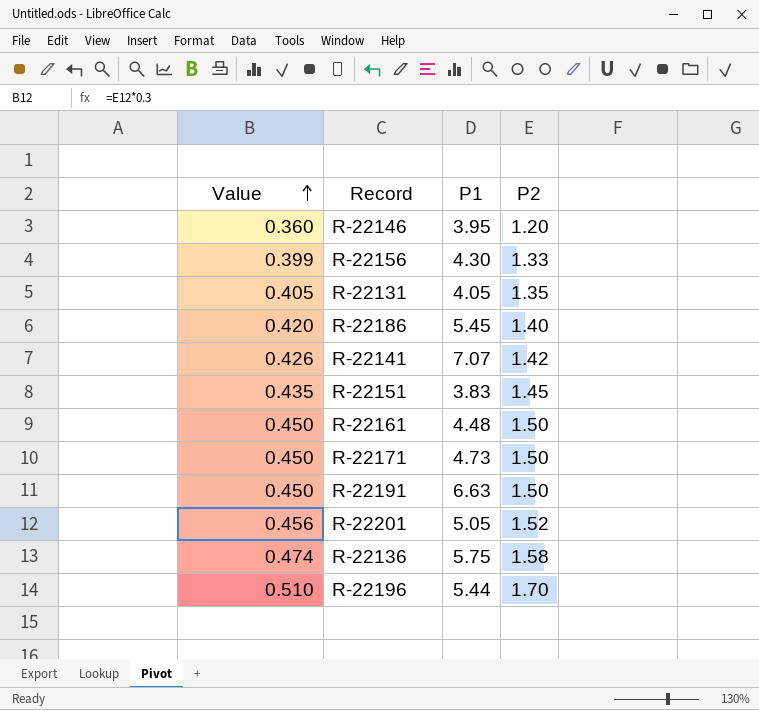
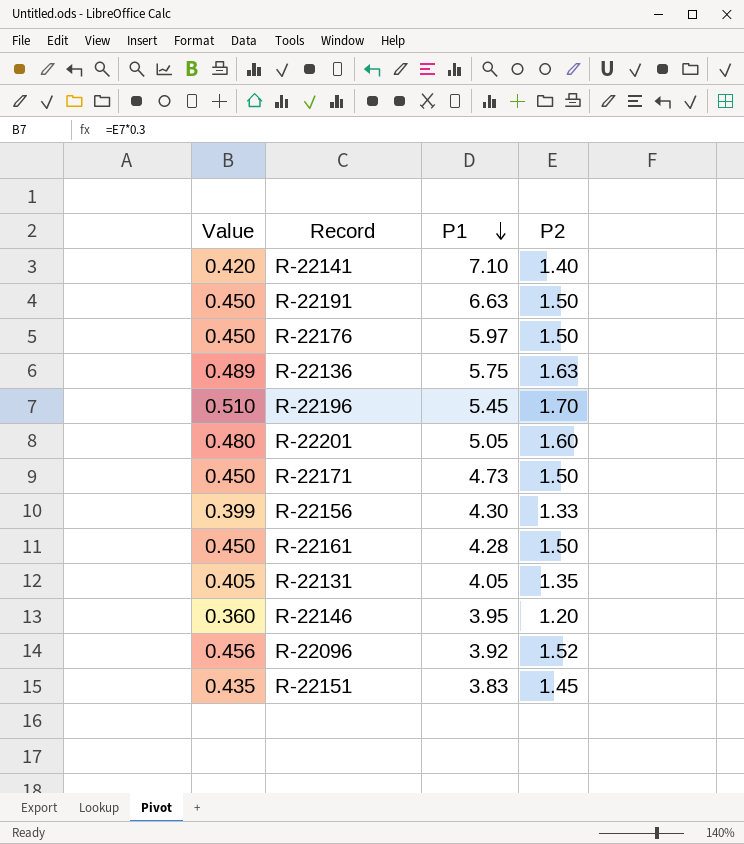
row order: Value ascending -> P1 descending
row R-22186: 0.420 | 5.45 | 1.40 -> none
R-22141 | Value: 0.426 -> 0.420
R-22141 | P1: 7.07 -> 7.10
R-22141 | P2: 1.42 -> 1.40
row R-22176: none -> 0.450 | 5.97 | 1.50
R-22136 | Value: 0.474 -> 0.489
R-22136 | P2: 1.58 -> 1.63
R-22196 | P1: 5.44 -> 5.45
R-22201 | Value: 0.456 -> 0.480
R-22201 | P2: 1.52 -> 1.60
R-22161 | P1: 4.48 -> 4.28
row R-22096: none -> 0.456 | 3.92 | 1.52

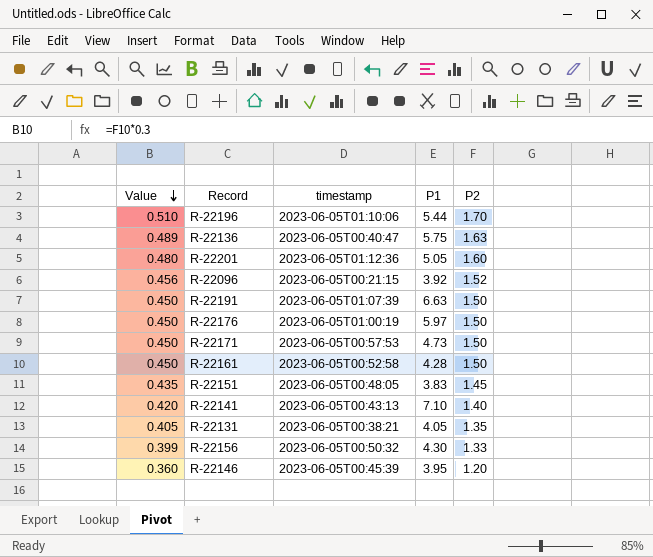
row order: P1 descending -> Value descending
column timestamp | position: none -> 3
R-22196 | P1: 5.45 -> 5.44

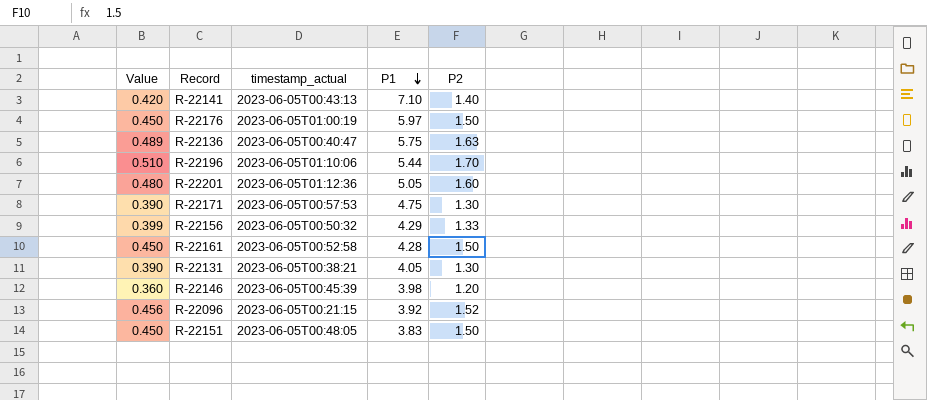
row order: Value descending -> P1 descending
column name: timestamp -> timestamp_actual
row R-22191: 0.450 | 2023-06-05T01:07:39 | 6.63 | 1.50 -> none
R-22171 | Value: 0.450 -> 0.390
R-22171 | P1: 4.73 -> 4.75
R-22171 | P2: 1.50 -> 1.30
R-22156 | P1: 4.30 -> 4.29
R-22131 | Value: 0.405 -> 0.390
R-22131 | P2: 1.35 -> 1.30
R-22146 | P1: 3.95 -> 3.98
R-22151 | Value: 0.435 -> 0.450
R-22151 | P2: 1.45 -> 1.50

